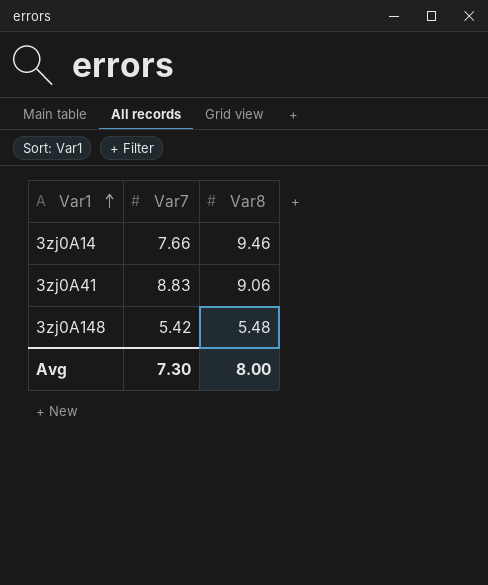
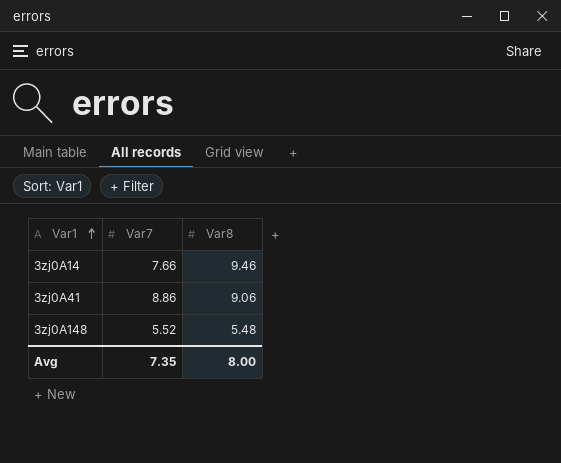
3zj0A41 | Var7: 8.83 -> 8.86
3zj0A148 | Var7: 5.42 -> 5.52
Avg | Var7: 7.30 -> 7.35

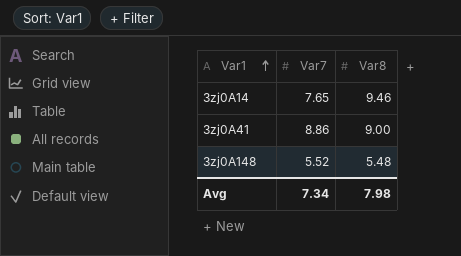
3zj0A14 | Var7: 7.66 -> 7.65
3zj0A41 | Var8: 9.06 -> 9.00
Avg | Var7: 7.35 -> 7.34
Avg | Var8: 8.00 -> 7.98

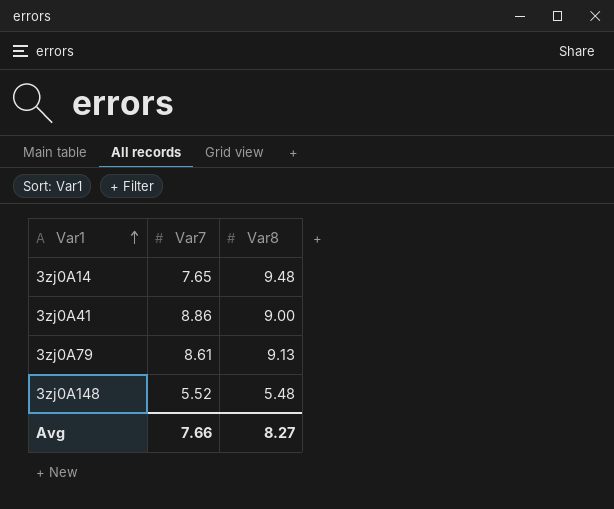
3zj0A14 | Var8: 9.46 -> 9.48
row 3zj0A79: none -> 8.61 | 9.13
Avg | Var7: 7.34 -> 7.66
Avg | Var8: 7.98 -> 8.27

